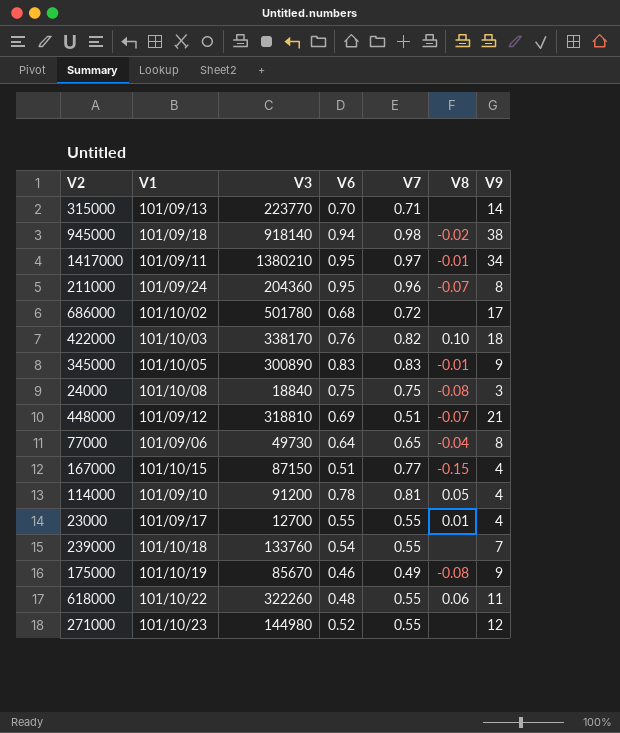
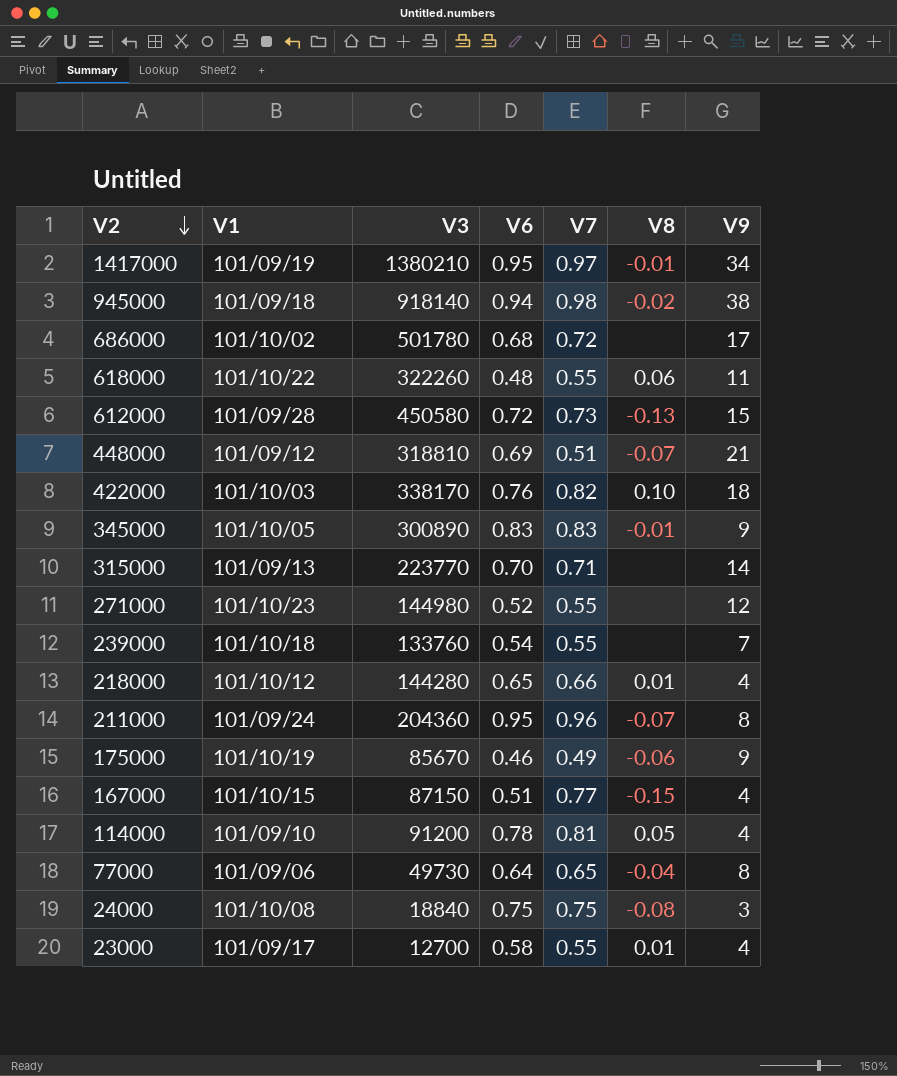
row order: none -> V2 descending
1417000 | V1: 101/09/11 -> 101/09/19
row 612000: none -> 101/09/28 | 450580 | 0.72 | 0.73 | -0.13 | 15
row 218000: none -> 101/10/12 | 144280 | 0.65 | 0.66 | 0.01 | 4
175000 | V8: -0.08 -> -0.06
23000 | V6: 0.55 -> 0.58

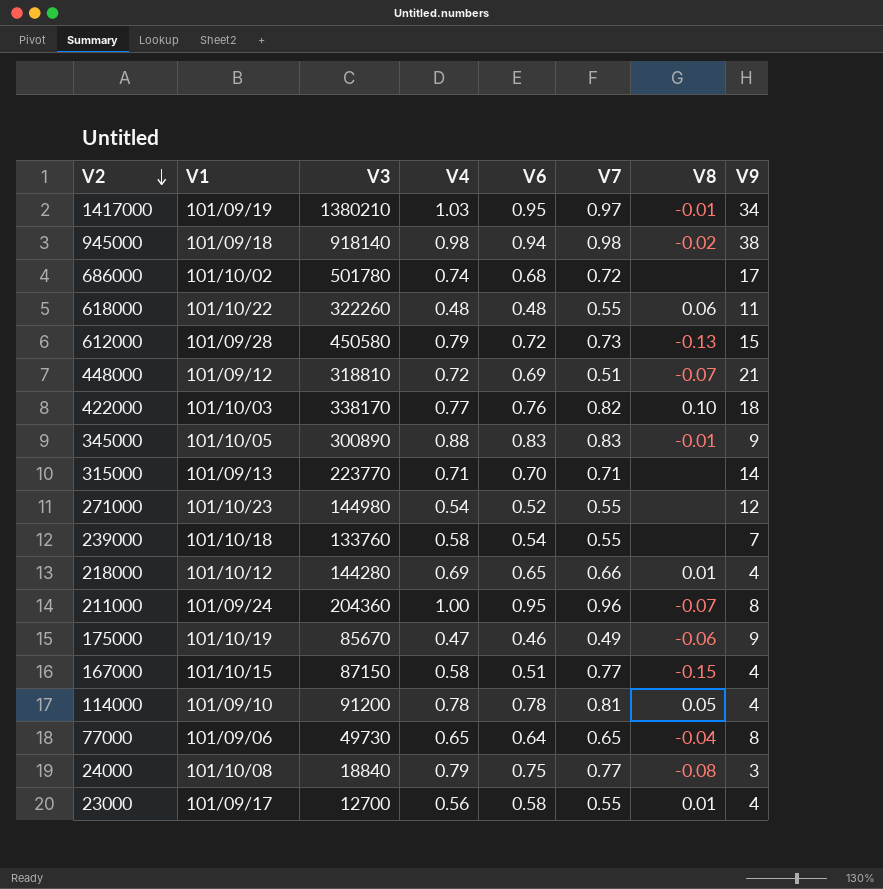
column V4 | position: none -> 4
24000 | V7: 0.75 -> 0.77

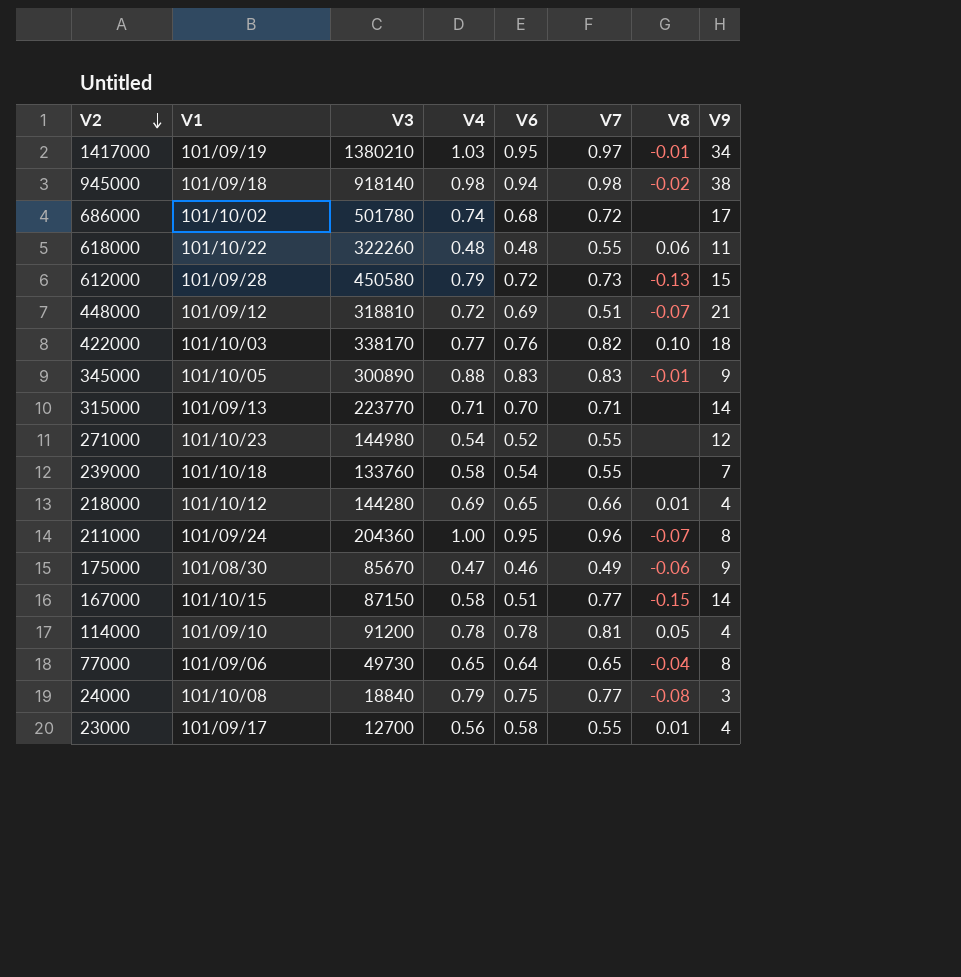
175000 | V1: 101/10/19 -> 101/08/30
167000 | V9: 4 -> 14

